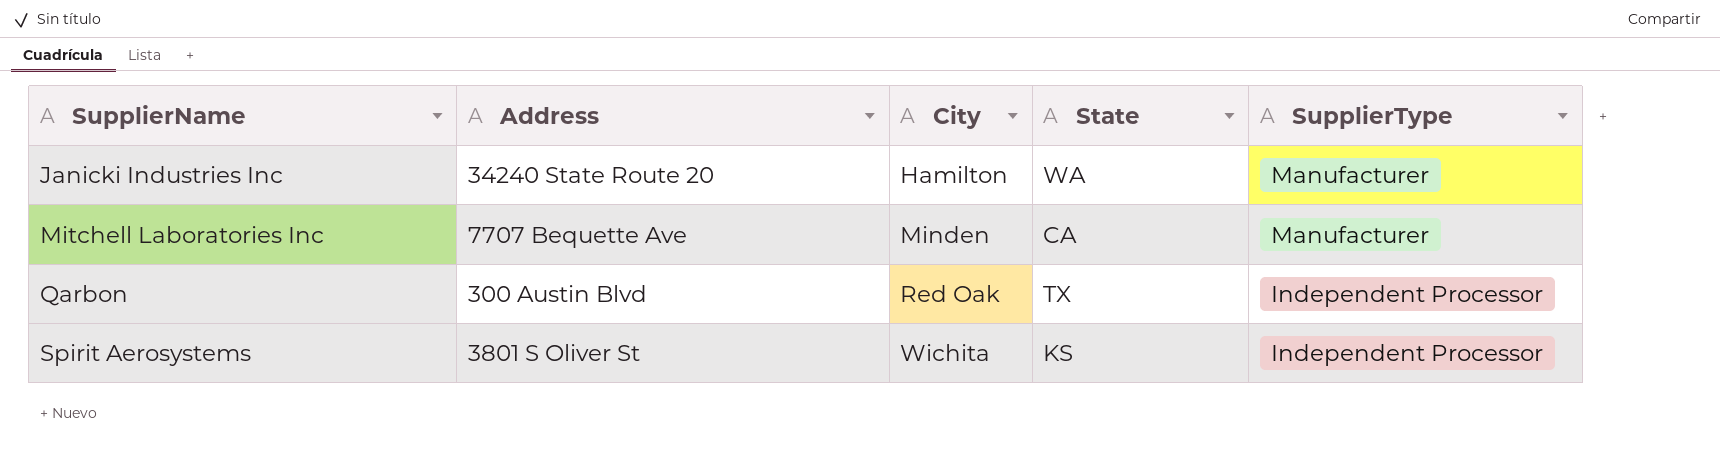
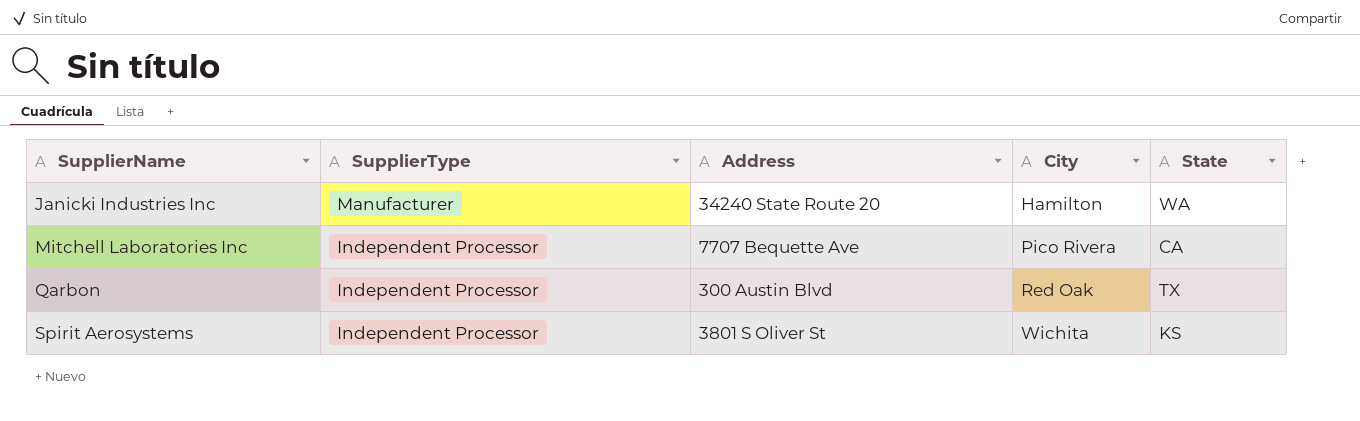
column SupplierType | position: 5 -> 2
Mitchell Laboratories Inc | SupplierType: Manufacturer -> Independent Processor
Mitchell Laboratories Inc | City: Minden -> Pico Rivera

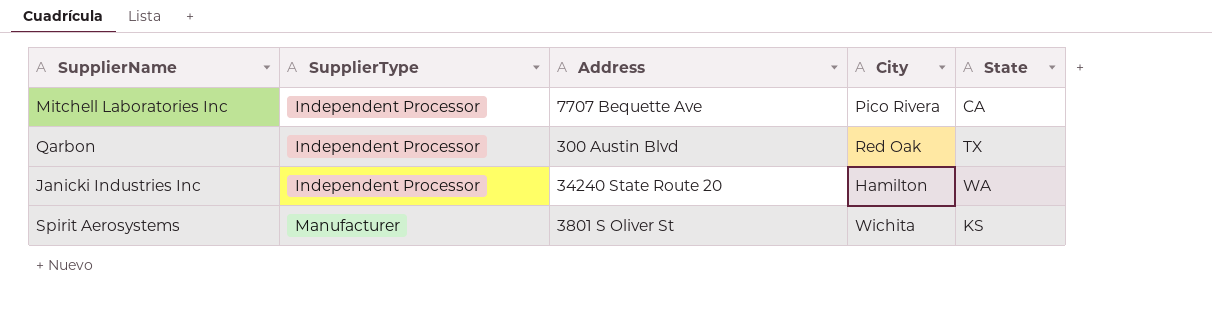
row order: SupplierName ascending -> SupplierType ascending
Janicki Industries Inc | SupplierType: Manufacturer -> Independent Processor
Spirit Aerosystems | SupplierType: Independent Processor -> Manufacturer

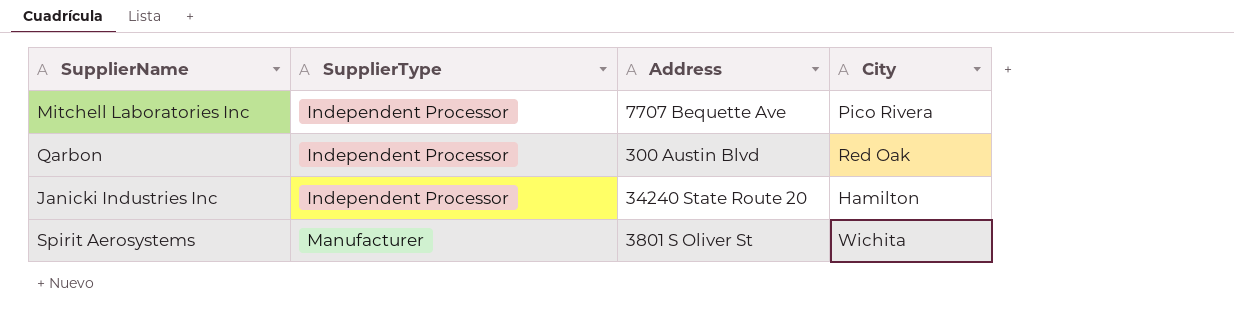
column State | position: 5 -> none

